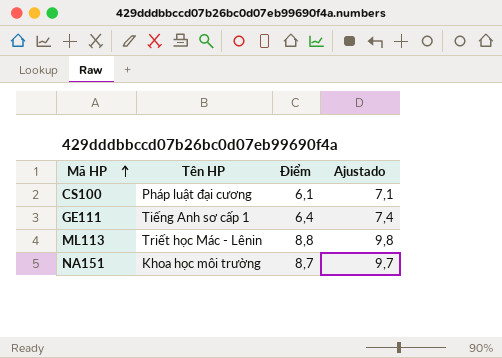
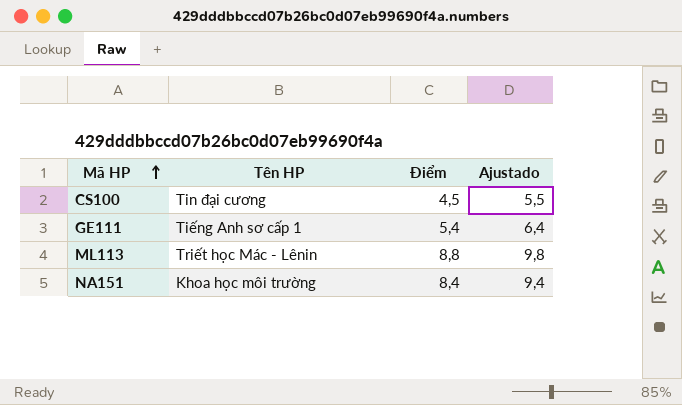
CS100 | Tên HP: Pháp luật đại cương -> Tin đại cương
CS100 | Điểm: 6,1 -> 4,5
CS100 | Ajustado: 7,1 -> 5,5
GE111 | Điểm: 6,4 -> 5,4
GE111 | Ajustado: 7,4 -> 6,4
NA151 | Điểm: 8,7 -> 8,4
NA151 | Ajustado: 9,7 -> 9,4

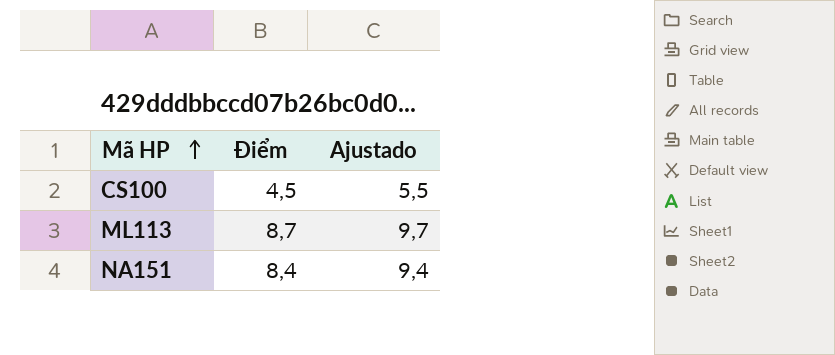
column Tên HP | position: 2 -> none
row GE111: Tiếng Anh sơ cấp 1 | 5,4 | 6,4 -> none
ML113 | Điểm: 8,8 -> 8,7
ML113 | Ajustado: 9,8 -> 9,7

